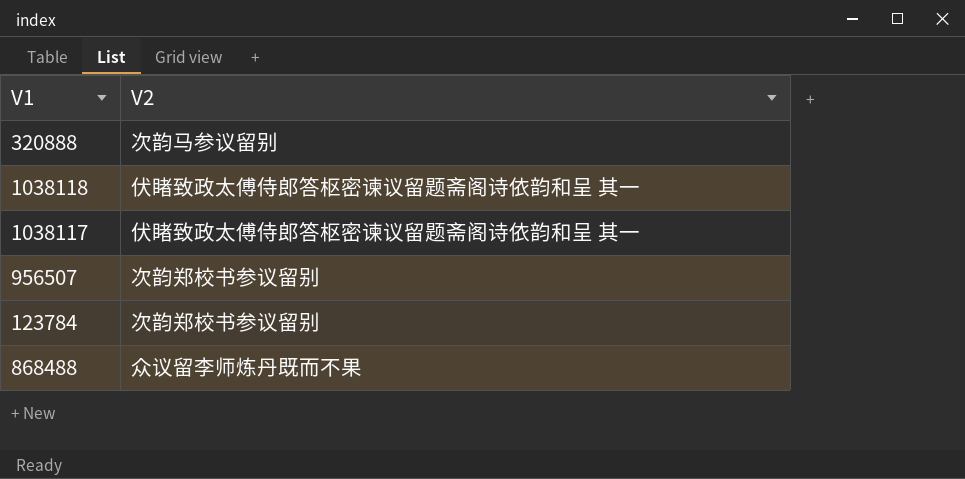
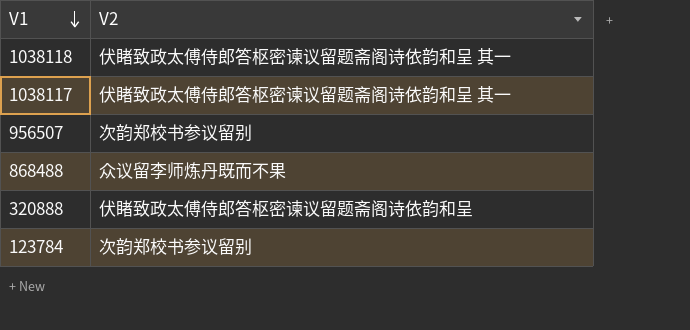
row order: none -> V1 descending
320888 | V2: 次韵马参议留别 -> 伏睹致政太傅侍郎答枢密谏议留题斋阁诗依韵和呈

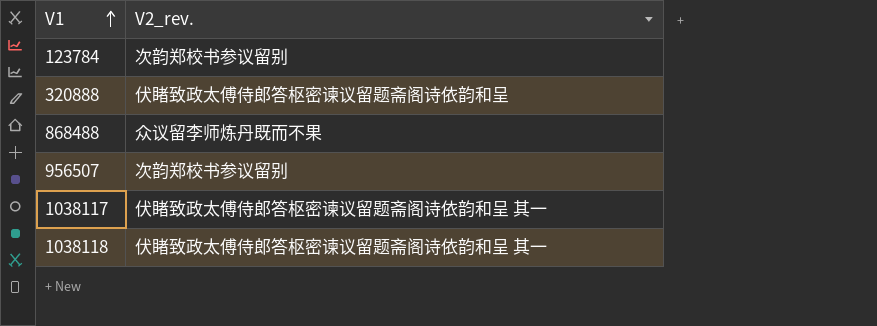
row order: V1 descending -> V1 ascending
column name: V2 -> V2_rev.

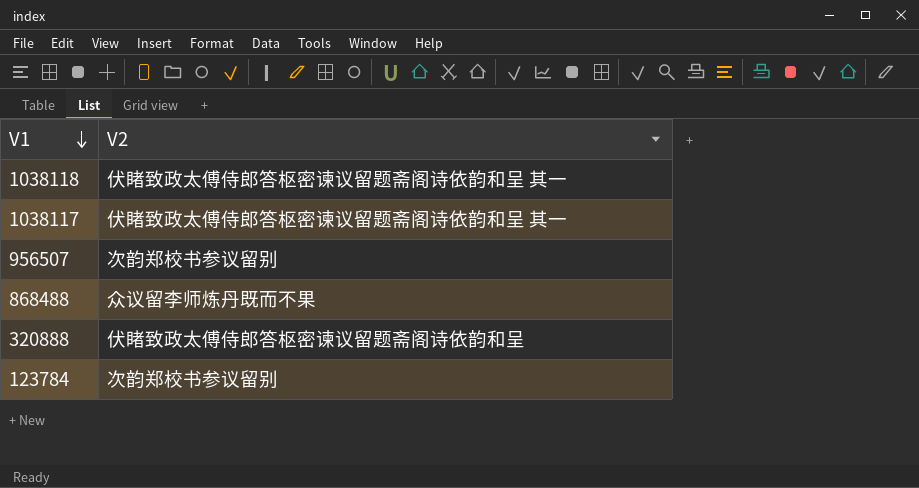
row order: V1 ascending -> V1 descending
column name: V2_rev. -> V2

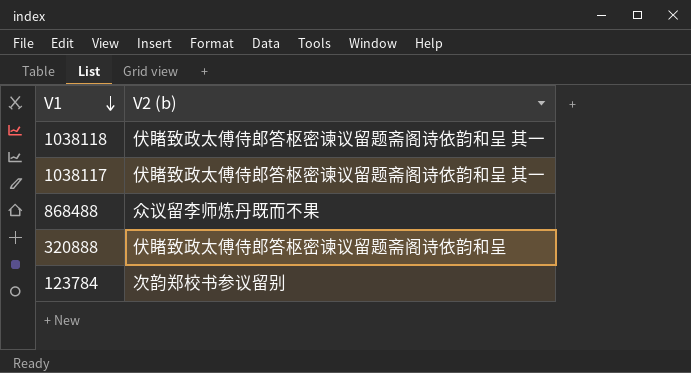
column name: V2 -> V2 (b)
row 956507: 次韵郑校书参议留别 -> none

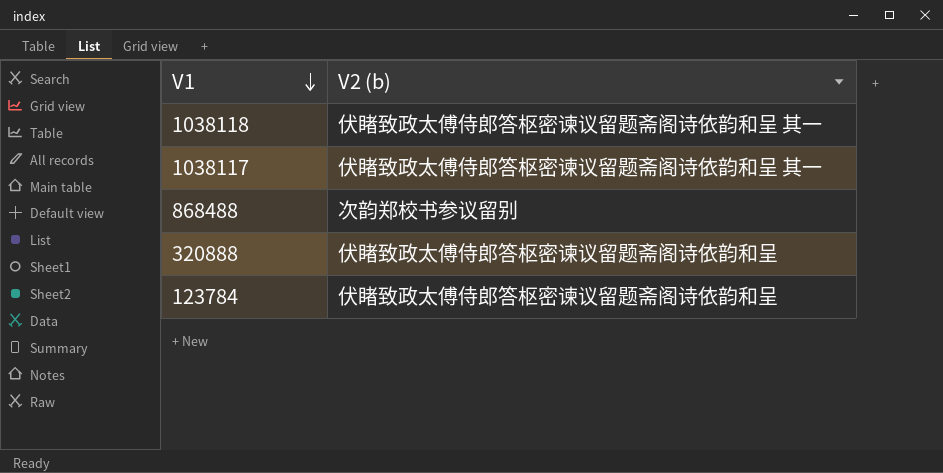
868488 | V2 (b): 众议留李师炼丹既而不果 -> 次韵郑校书参议留别
123784 | V2 (b): 次韵郑校书参议留别 -> 伏睹致政太傅侍郎答枢密谏议留题斋阁诗依韵和呈

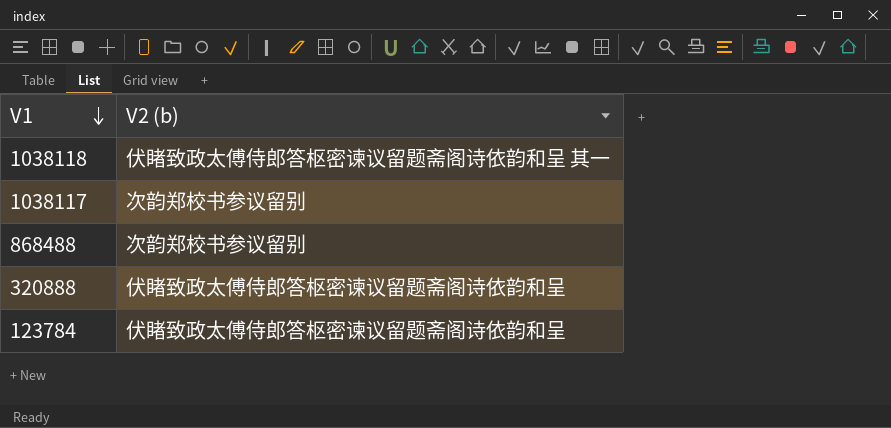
1038117 | V2 (b): 伏睹致政太傅侍郎答枢密谏议留题斋阁诗依韵和呈 其一 -> 次韵郑校书参议留别

